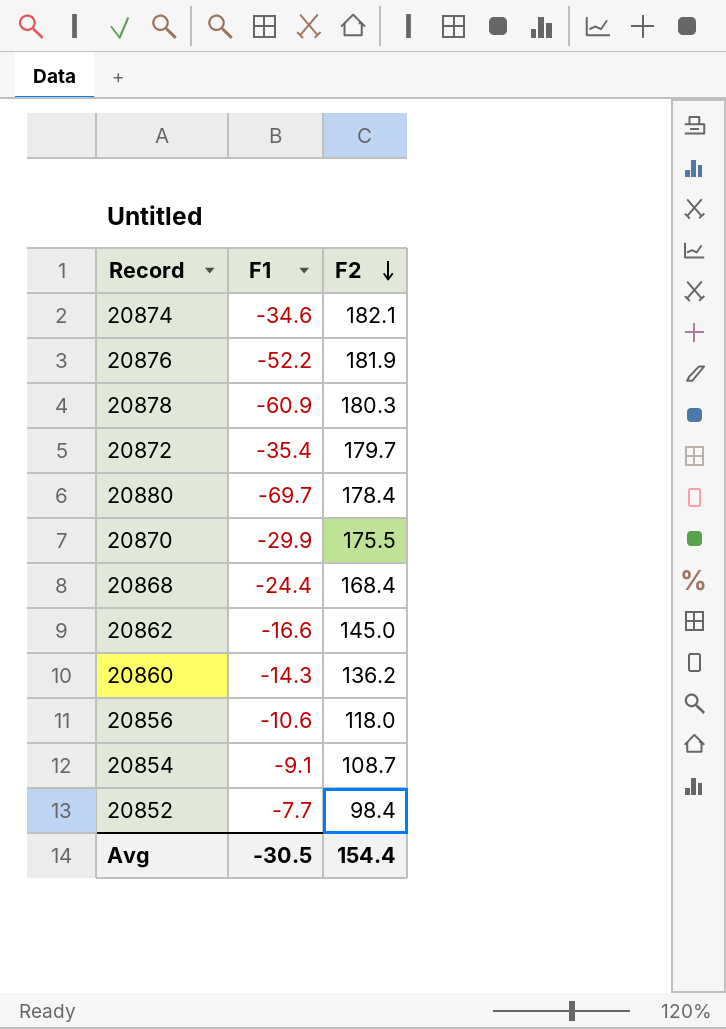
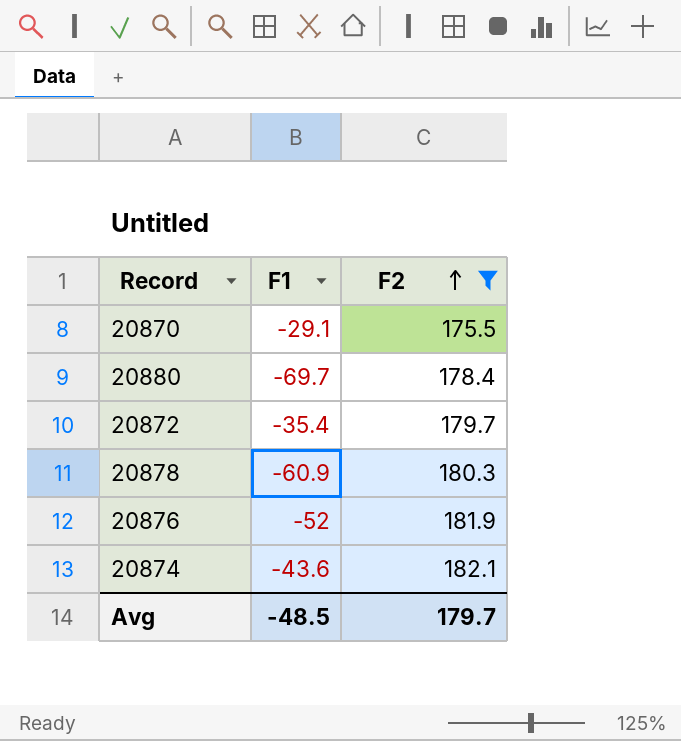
filter: none -> F2 >= 175.5
row order: F2 descending -> F2 ascending
20870 | F1: -29.9 -> -29.1
20876 | F1: -52.2 -> -52
20874 | F1: -34.6 -> -43.6
Avg | F1: -30.5 -> -48.5
Avg | F2: 154.4 -> 179.7

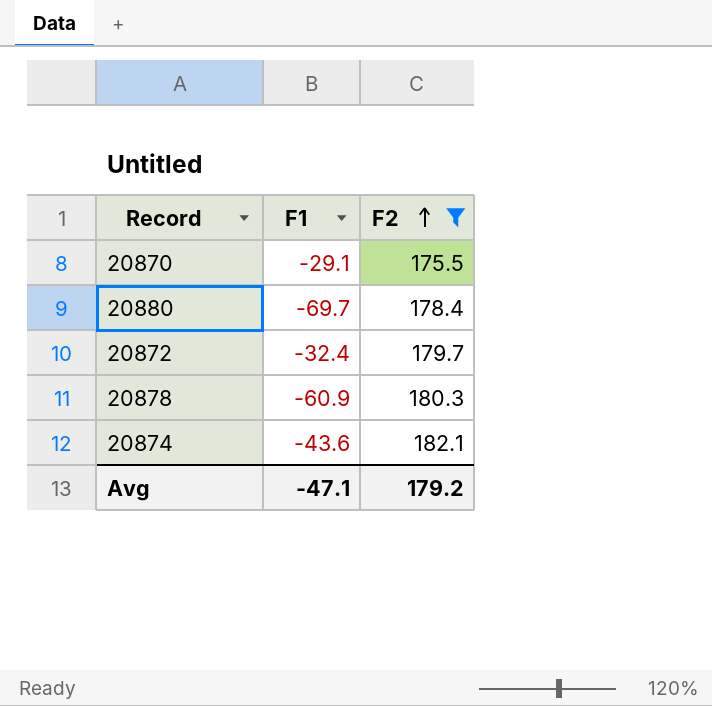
row 20876: -52 | 181.9 -> none
20872 | F1: -35.4 -> -32.4
Avg | F1: -48.5 -> -47.1
Avg | F2: 179.7 -> 179.2

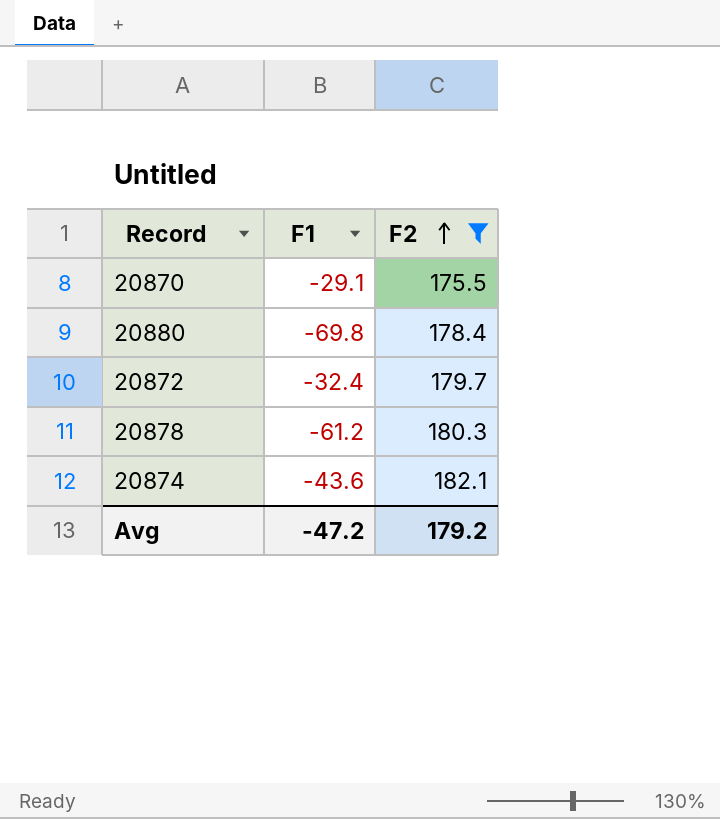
20880 | F1: -69.7 -> -69.8
20878 | F1: -60.9 -> -61.2
Avg | F1: -47.1 -> -47.2

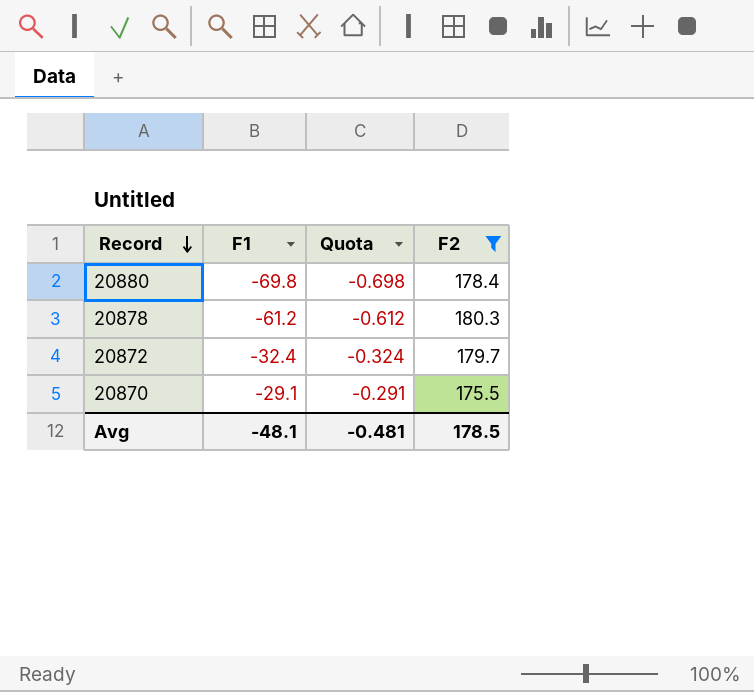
row order: F2 ascending -> Record descending
column Quota | formula: none -> [F1] * 0.01
row 20874: -43.6 | 182.1 -> none
Avg | F1: -47.2 -> -48.1
Avg | F2: 179.2 -> 178.5

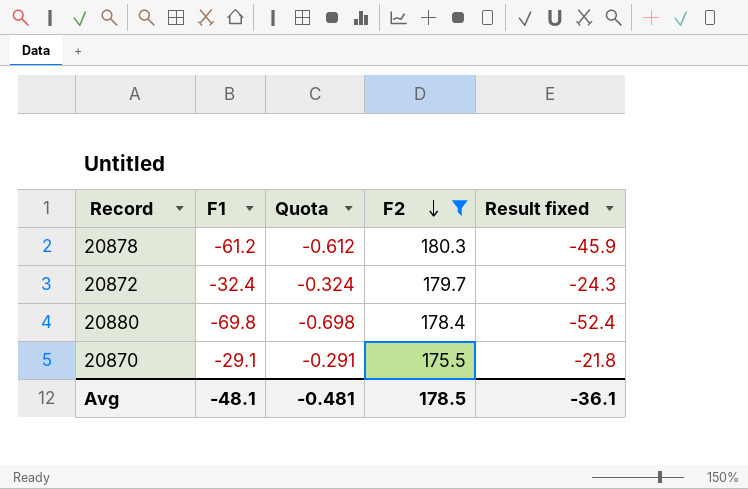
row order: Record descending -> F2 descending
column Result fixed | formula: none -> [F1] * 0.75

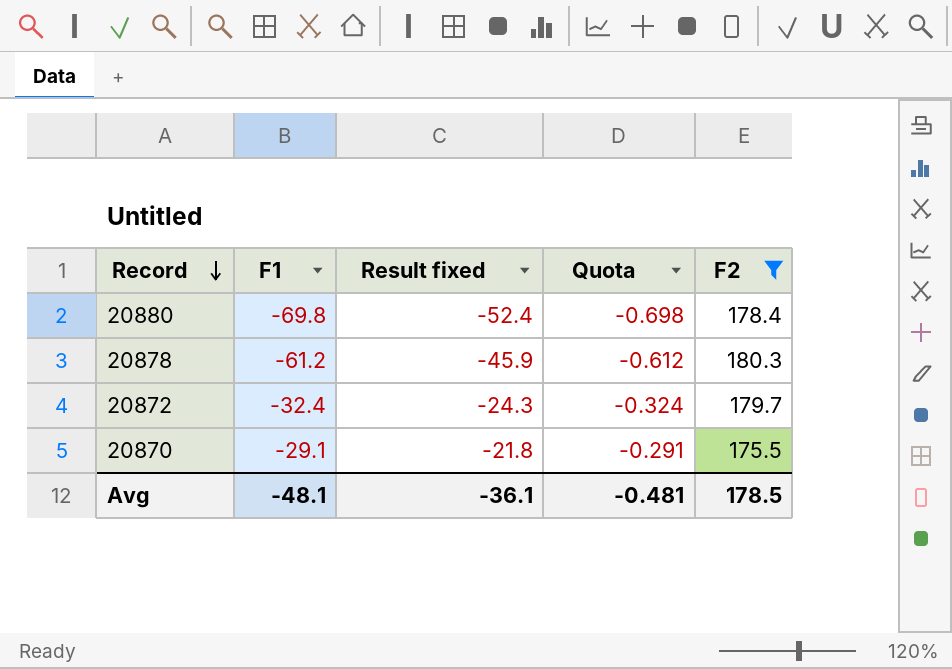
row order: F2 descending -> Record descending
column Result fixed | position: 5 -> 3

